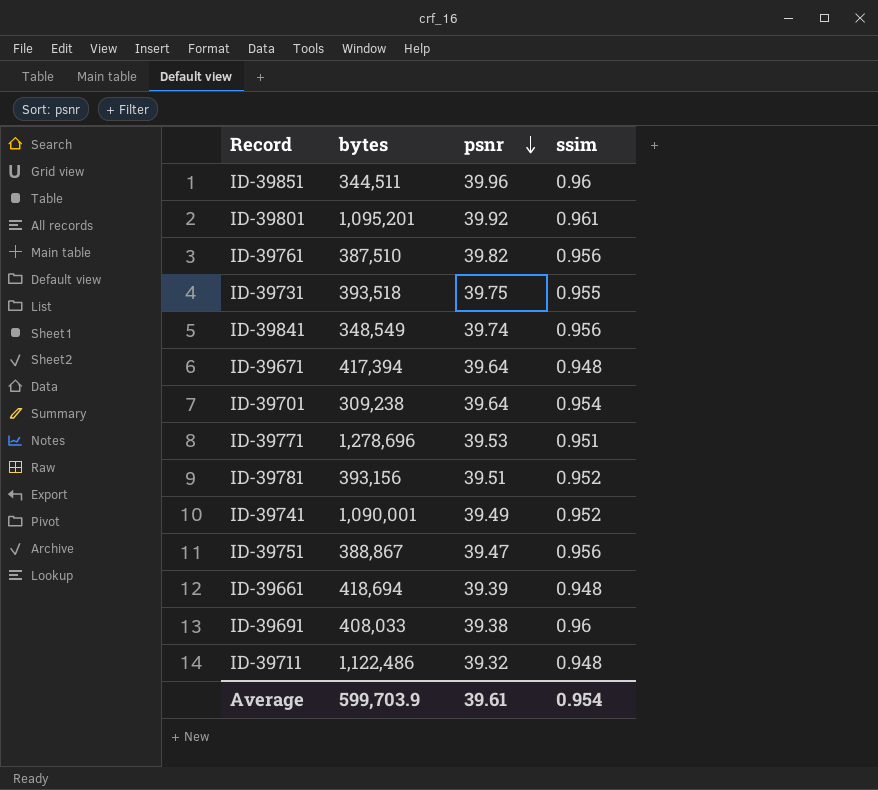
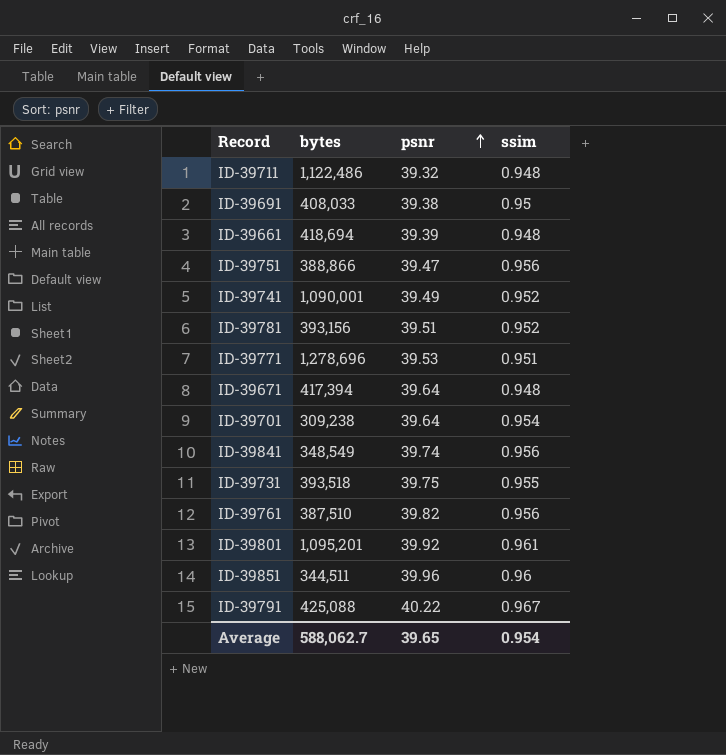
row order: psnr descending -> psnr ascending
ID-39691 | ssim: 0.96 -> 0.95
ID-39751 | bytes: 388,867 -> 388,866
row ID-39791: none -> 425,088 | 40.22 | 0.967
Average | bytes: 599,703.9 -> 588,062.7
Average | psnr: 39.61 -> 39.65

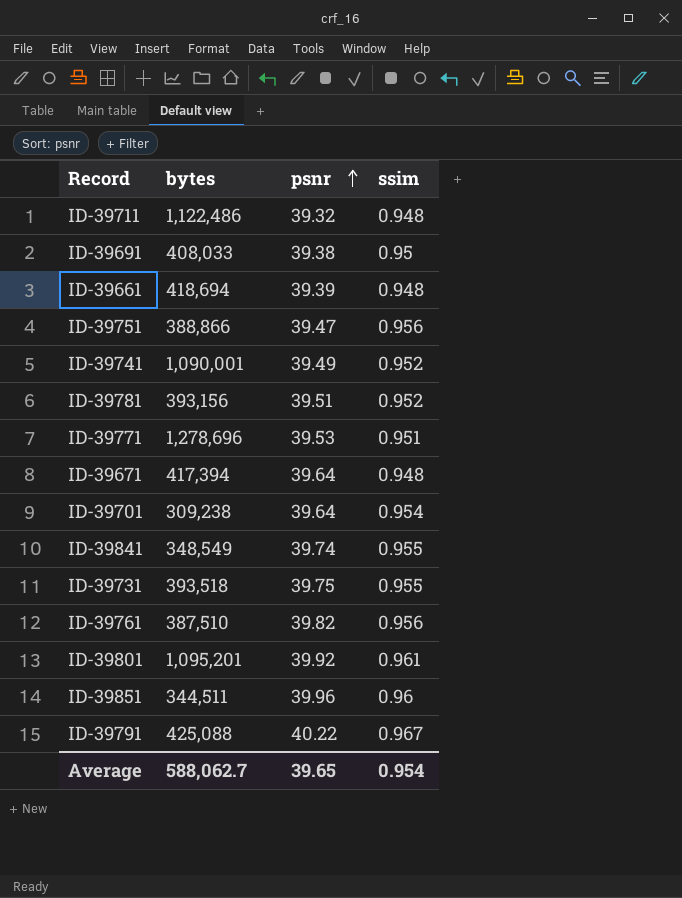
ID-39841 | ssim: 0.956 -> 0.955

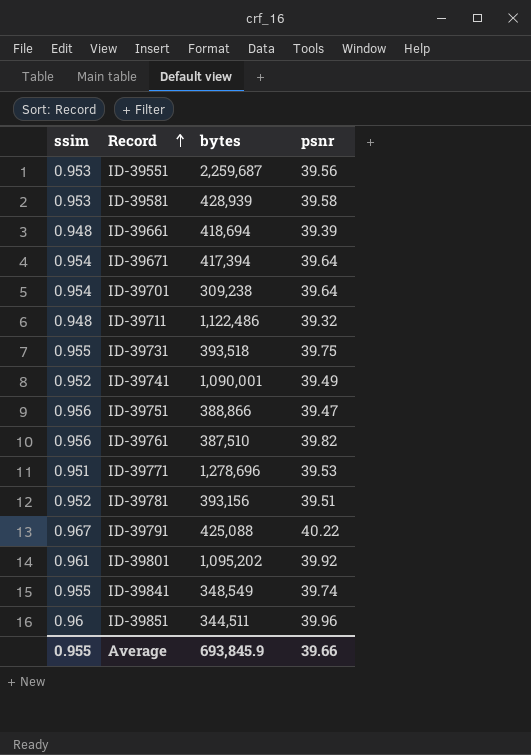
row order: psnr ascending -> Record ascending
column ssim | position: 4 -> 1
row ID-39691: 408,033 | 39.38 | 0.95 -> none
row ID-39551: none -> 0.953 | 2,259,687 | 39.56
row ID-39581: none -> 0.953 | 428,939 | 39.58
ID-39671 | ssim: 0.948 -> 0.954
ID-39801 | bytes: 1,095,201 -> 1,095,202
Average | ssim: 0.954 -> 0.955
Average | bytes: 588,062.7 -> 693,845.9
Average | psnr: 39.65 -> 39.66

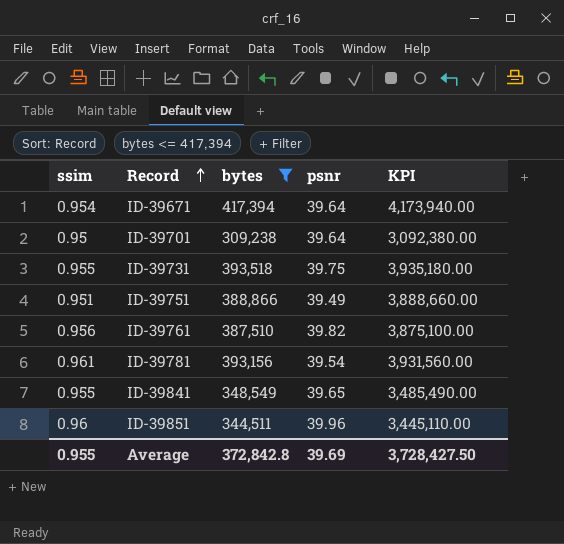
filter: none -> bytes <= 417,394
column KPI | formula: none -> [bytes] * 10
ID-39701 | ssim: 0.954 -> 0.95
ID-39751 | ssim: 0.956 -> 0.951
ID-39751 | psnr: 39.47 -> 39.49
ID-39781 | ssim: 0.952 -> 0.961
ID-39781 | psnr: 39.51 -> 39.54
ID-39841 | psnr: 39.74 -> 39.65
Average | bytes: 693,845.9 -> 372,842.8
Average | psnr: 39.66 -> 39.69

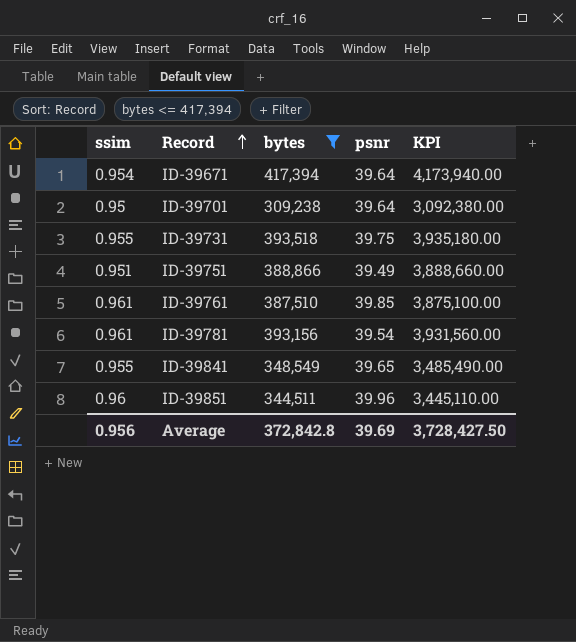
ID-39761 | ssim: 0.956 -> 0.961
ID-39761 | psnr: 39.82 -> 39.85
Average | ssim: 0.955 -> 0.956

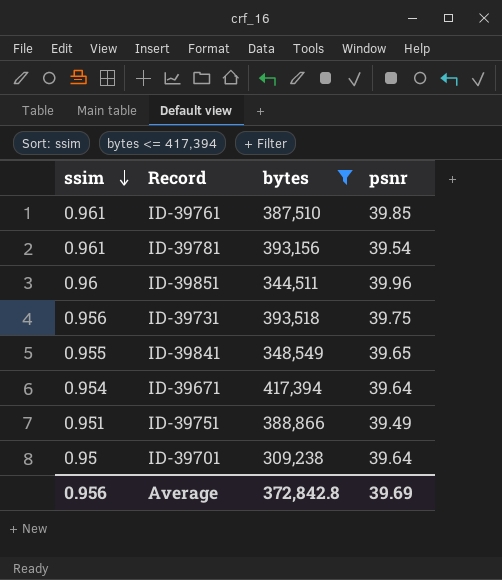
row order: Record ascending -> ssim descending
column KPI | formula: [bytes] * 10 -> none
ID-39731 | ssim: 0.955 -> 0.956

